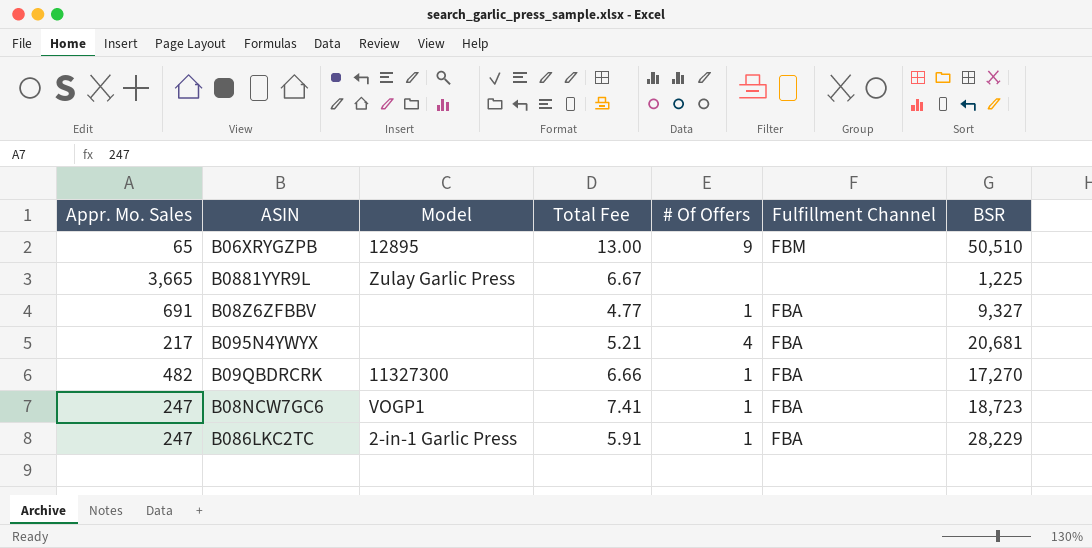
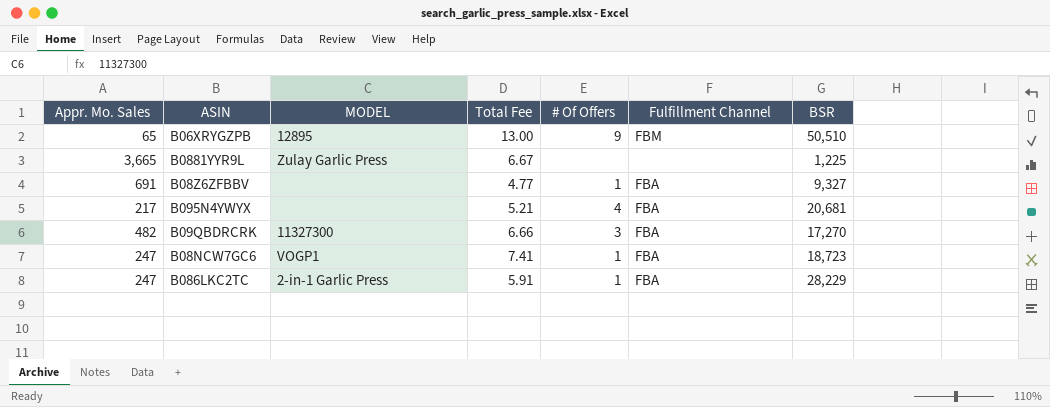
column name: Model -> MODEL
B09QBDRCRK | # Of Offers: 1 -> 3

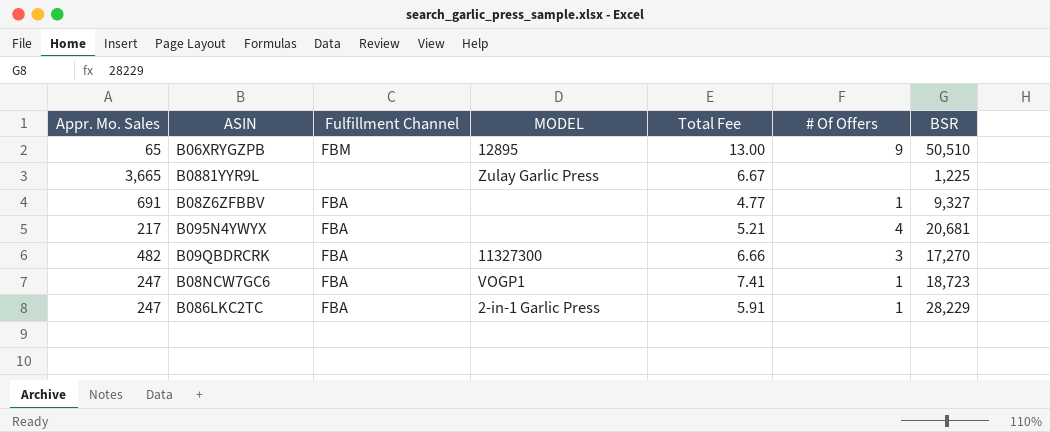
column Fulfillment Channel | position: 6 -> 3

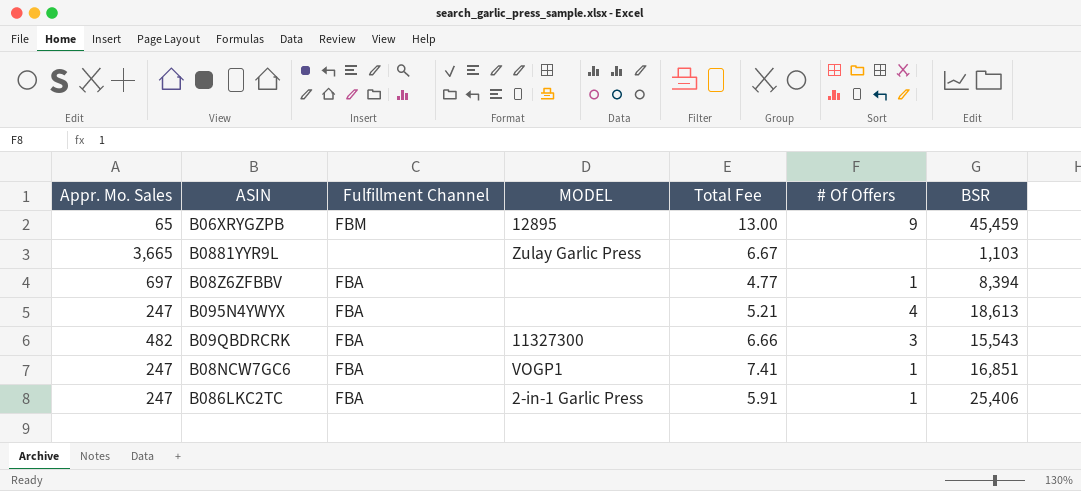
B06XRYGZPB | BSR: 50,510 -> 45,459
B0881YYR9L | BSR: 1,225 -> 1,103
B08Z6ZFBBV | Appr. Mo. Sales: 691 -> 697
B08Z6ZFBBV | BSR: 9,327 -> 8,394
B095N4YWYX | Appr. Mo. Sales: 217 -> 247
B095N4YWYX | BSR: 20,681 -> 18,613
B09QBDRCRK | BSR: 17,270 -> 15,543
B08NCW7GC6 | BSR: 18,723 -> 16,851
B086LKC2TC | BSR: 28,229 -> 25,406

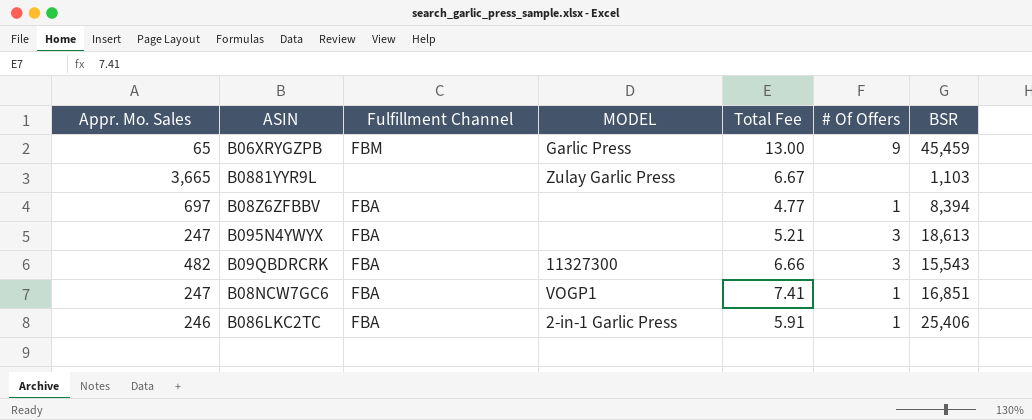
B06XRYGZPB | MODEL: 12895 -> Garlic Press
B095N4YWYX | # Of Offers: 4 -> 3
B086LKC2TC | Appr. Mo. Sales: 247 -> 246

